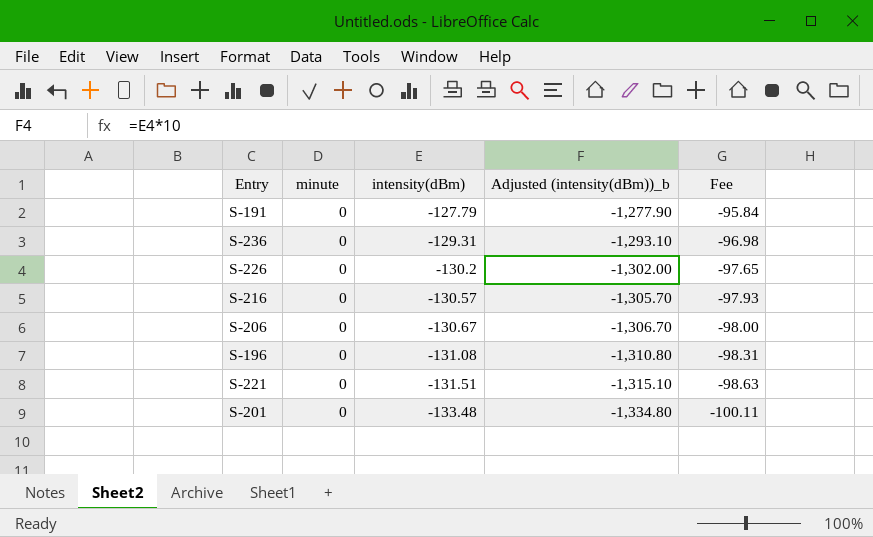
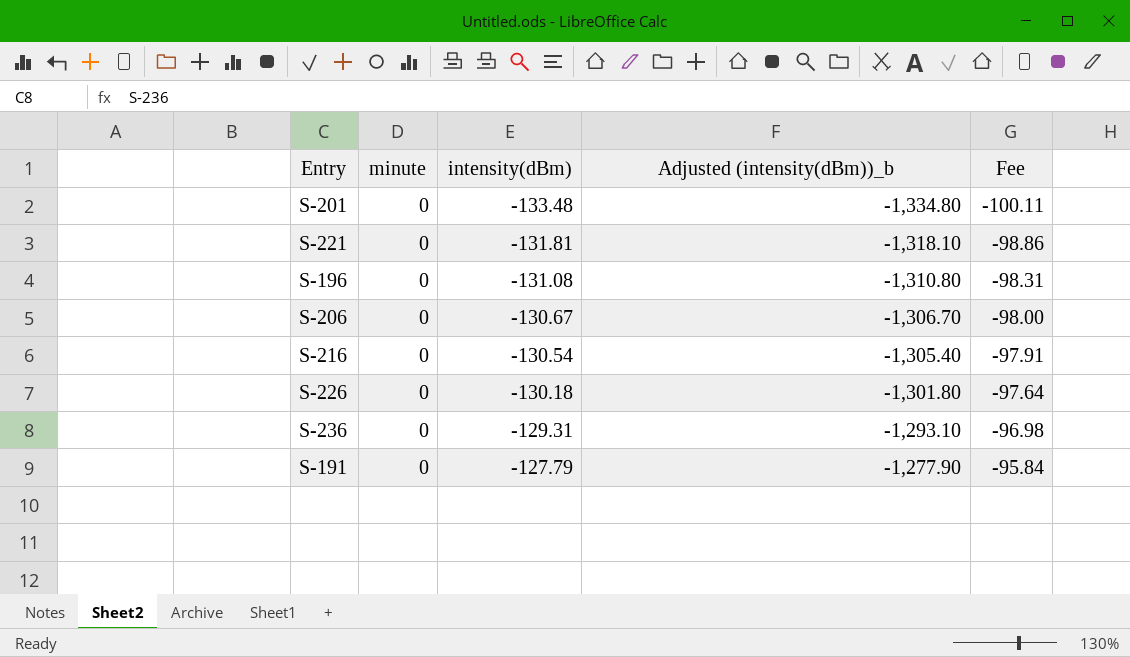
row order: intensity(dBm) descending -> intensity(dBm) ascending
S-221 | intensity(dBm): -131.51 -> -131.81
S-221 | Adjusted (intensity(dBm))_b: -1,315.10 -> -1,318.10
S-221 | Fee: -98.63 -> -98.86
S-216 | intensity(dBm): -130.57 -> -130.54
S-216 | Adjusted (intensity(dBm))_b: -1,305.70 -> -1,305.40
S-216 | Fee: -97.93 -> -97.91
S-226 | intensity(dBm): -130.2 -> -130.18
S-226 | Adjusted (intensity(dBm))_b: -1,302.00 -> -1,301.80
S-226 | Fee: -97.65 -> -97.64

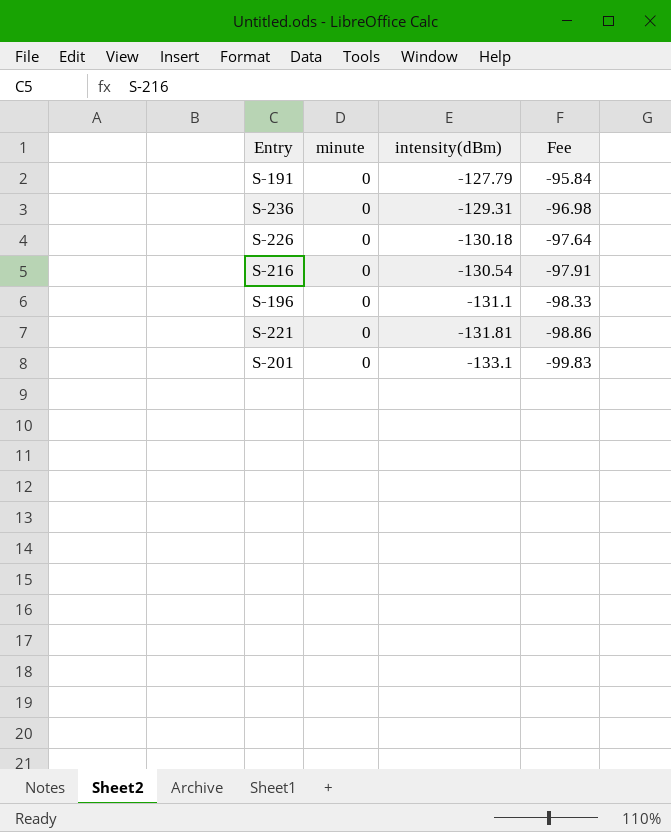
row order: intensity(dBm) ascending -> intensity(dBm) descending
column Adjusted (intensity(dBm))_b | formula: [intensity(dBm)] * 10 -> none
row S-206: 0 | -130.67 | -1,306.70 | -98.00 -> none
S-196 | intensity(dBm): -131.08 -> -131.1
S-196 | Fee: -98.31 -> -98.33
S-201 | intensity(dBm): -133.48 -> -133.1
S-201 | Fee: -100.11 -> -99.83

